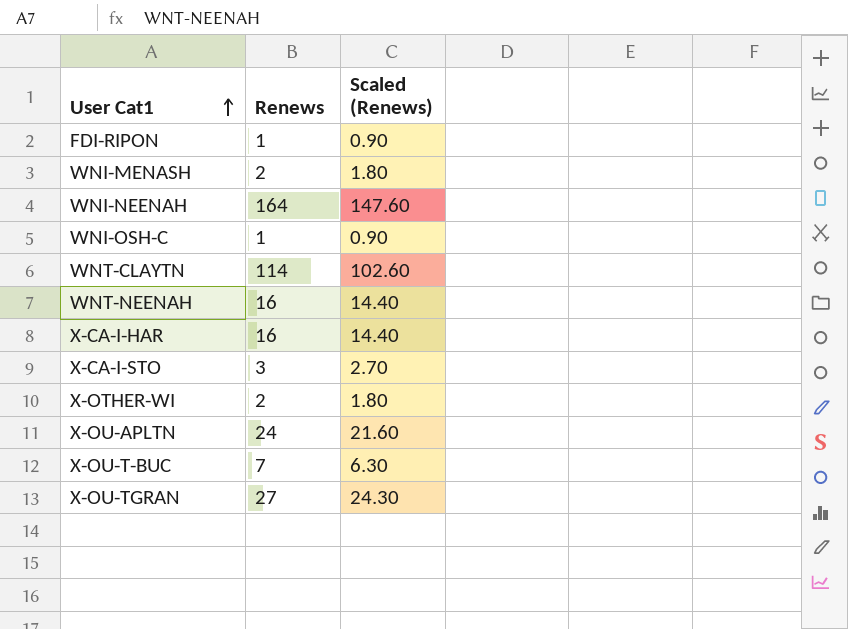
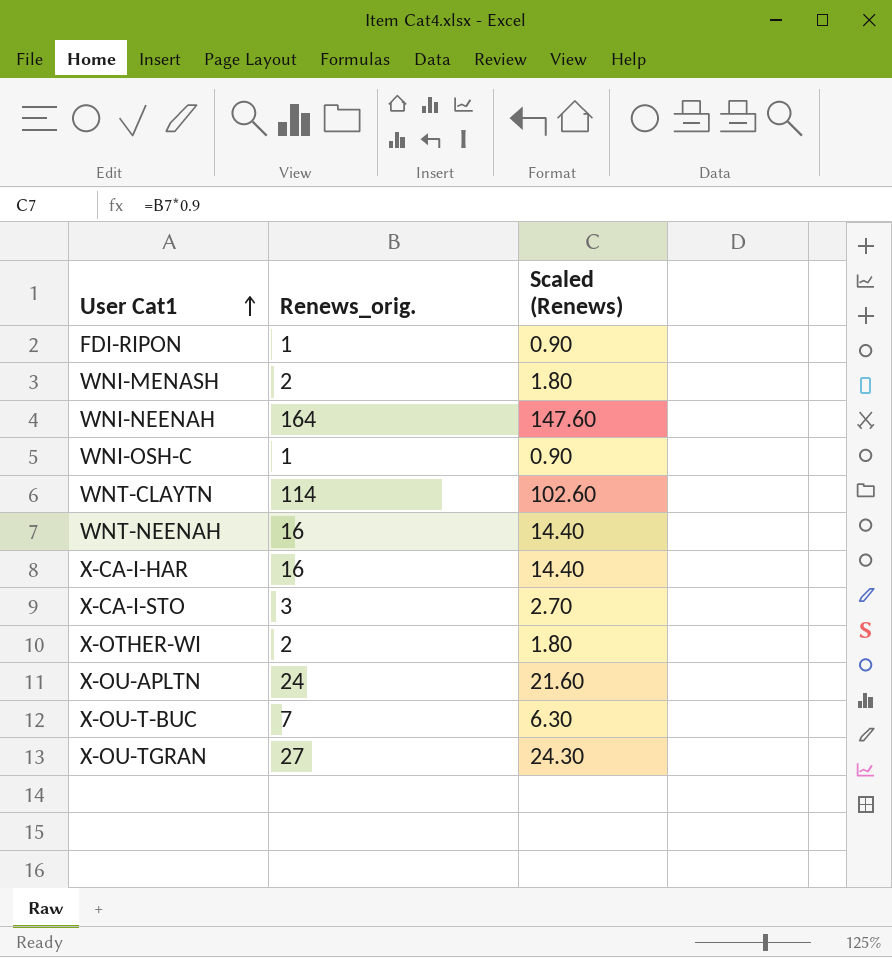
column name: Renews -> Renews_orig.

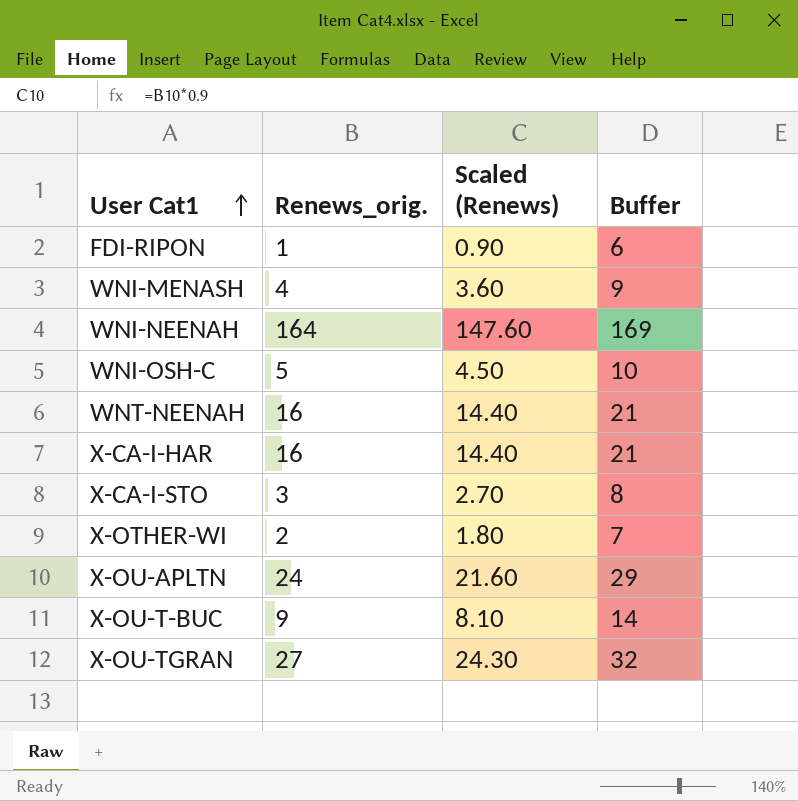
column Buffer | formula: none -> [Renews_orig.] + 5
row WNT-CLAYTN: 114 | 102.60 -> none
WNI-MENASH | Renews_orig.: 2 -> 4
WNI-MENASH | Scaled (Renews): 1.80 -> 3.60
WNI-OSH-C | Renews_orig.: 1 -> 5
WNI-OSH-C | Scaled (Renews): 0.90 -> 4.50
X-OU-T-BUC | Renews_orig.: 7 -> 9
X-OU-T-BUC | Scaled (Renews): 6.30 -> 8.10

